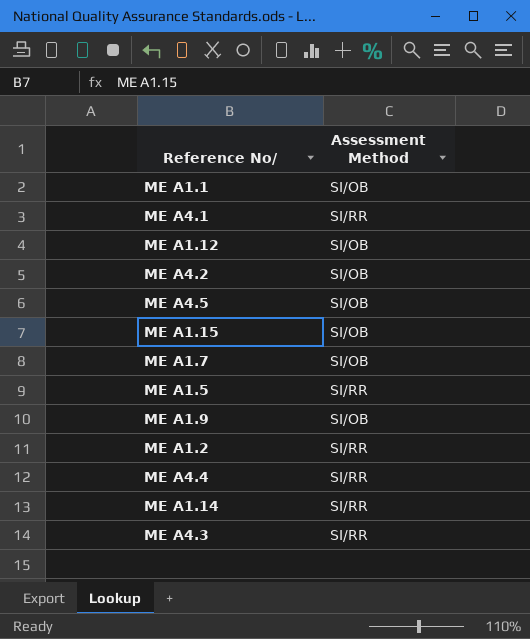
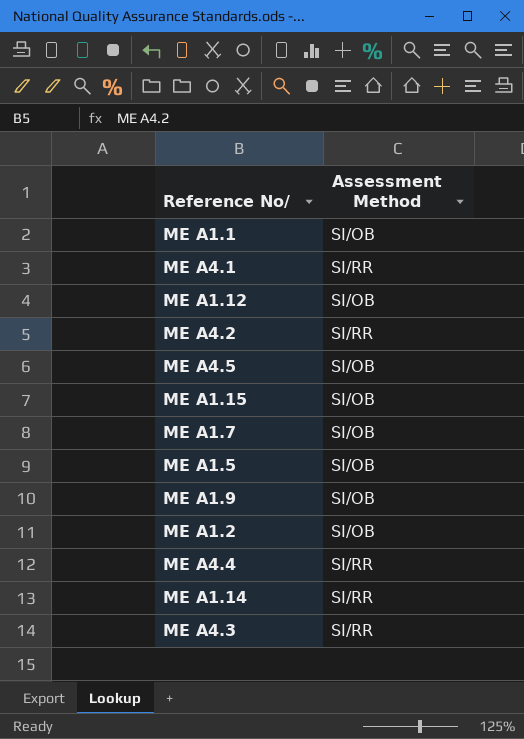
ME A4.2 | Assessment Method: SI/OB -> SI/RR
ME A1.5 | Assessment Method: SI/RR -> SI/OB
ME A1.2 | Assessment Method: SI/RR -> SI/OB

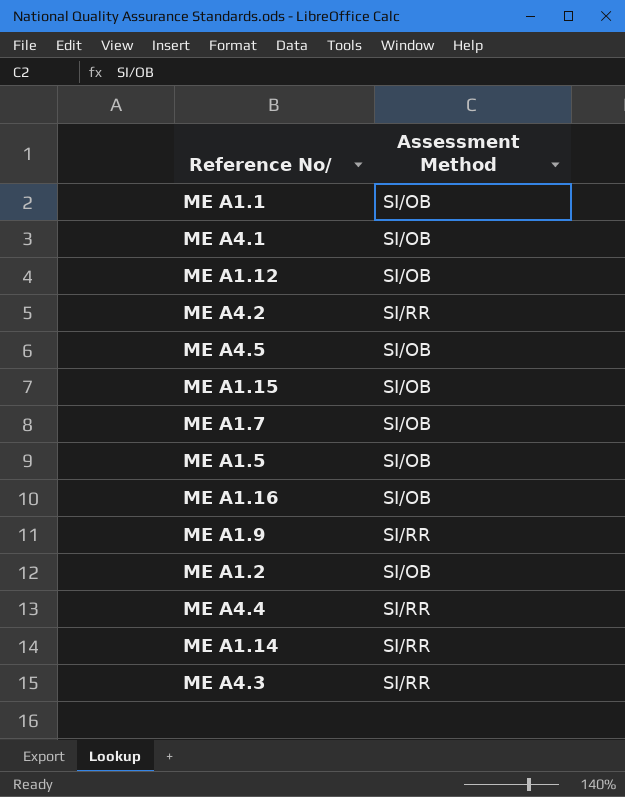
ME A4.1 | Assessment Method: SI/RR -> SI/OB
row ME A1.16: none -> SI/OB
ME A1.9 | Assessment Method: SI/OB -> SI/RR

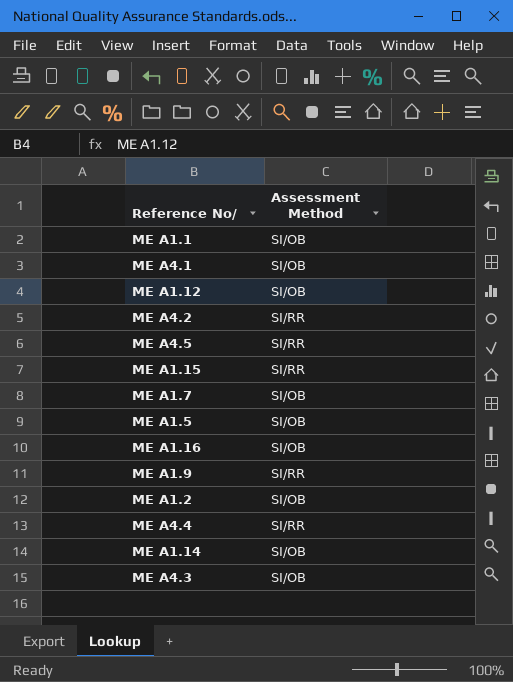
ME A4.5 | Assessment Method: SI/OB -> SI/RR
ME A1.15 | Assessment Method: SI/OB -> SI/RR
ME A1.14 | Assessment Method: SI/RR -> SI/OB
ME A4.3 | Assessment Method: SI/RR -> SI/OB

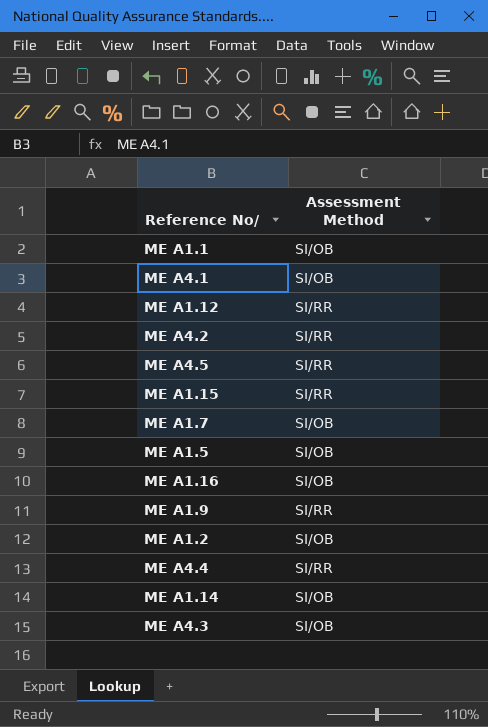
ME A1.12 | Assessment Method: SI/OB -> SI/RR

